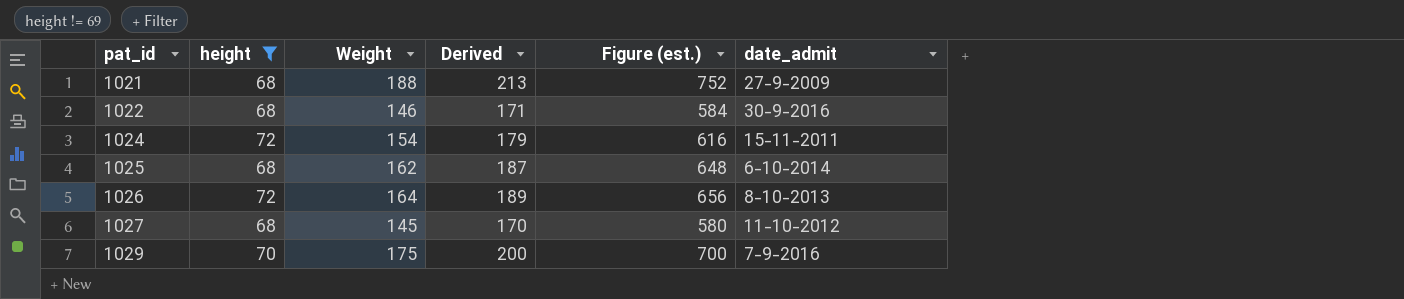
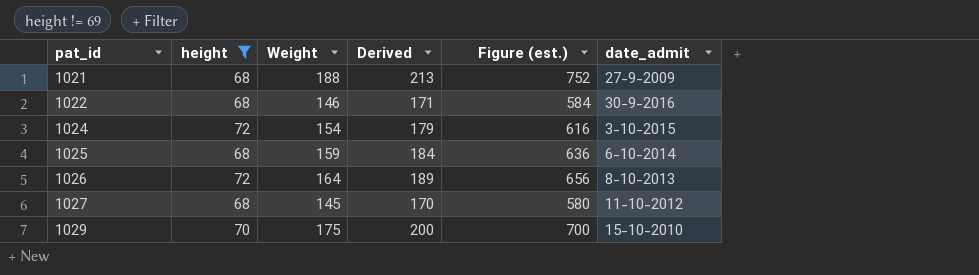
1024 | date_admit: 15-11-2011 -> 3-10-2015
1025 | Weight: 162 -> 159
1025 | Derived: 187 -> 184
1025 | Figure (est.): 648 -> 636
1029 | date_admit: 7-9-2016 -> 15-10-2010

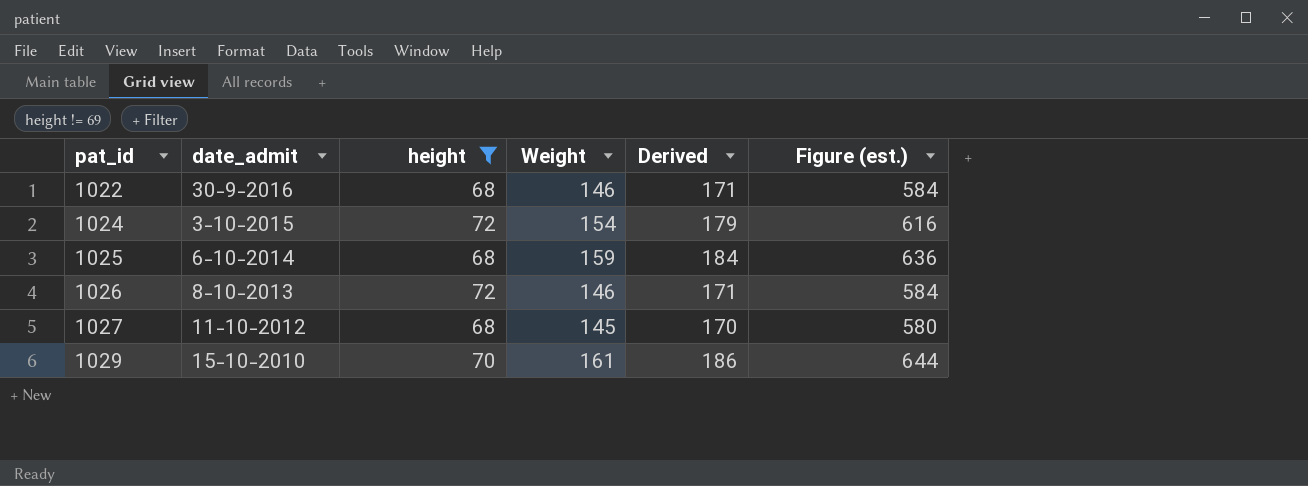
column date_admit | position: 6 -> 2
row 1021: 68 | 188 | 213 | 752 | 27-9-2009 -> none
1026 | Weight: 164 -> 146
1026 | Derived: 189 -> 171
1026 | Figure (est.): 656 -> 584
1029 | Weight: 175 -> 161
1029 | Derived: 200 -> 186
1029 | Figure (est.): 700 -> 644

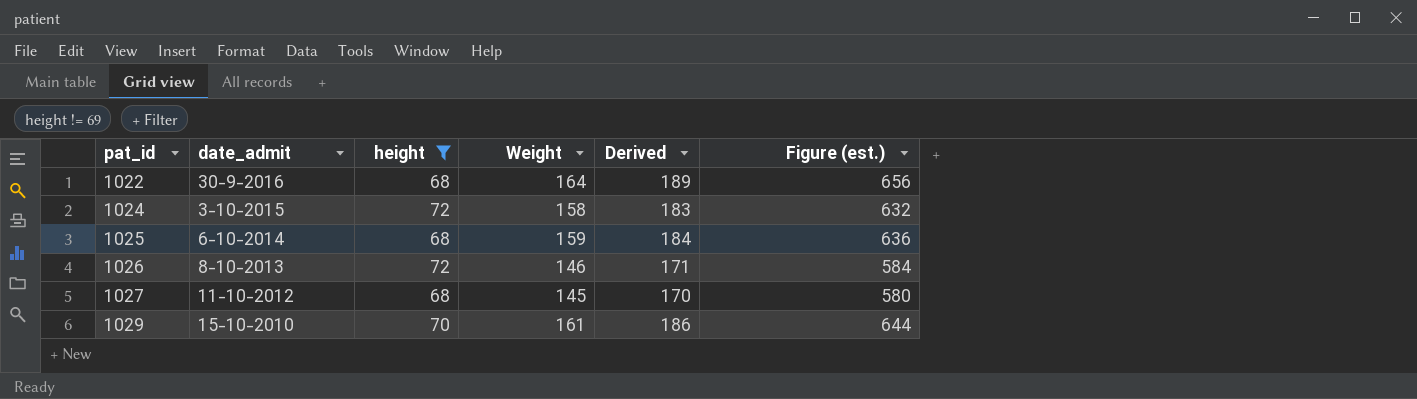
1022 | Weight: 146 -> 164
1022 | Derived: 171 -> 189
1022 | Figure (est.): 584 -> 656
1024 | Weight: 154 -> 158
1024 | Derived: 179 -> 183
1024 | Figure (est.): 616 -> 632

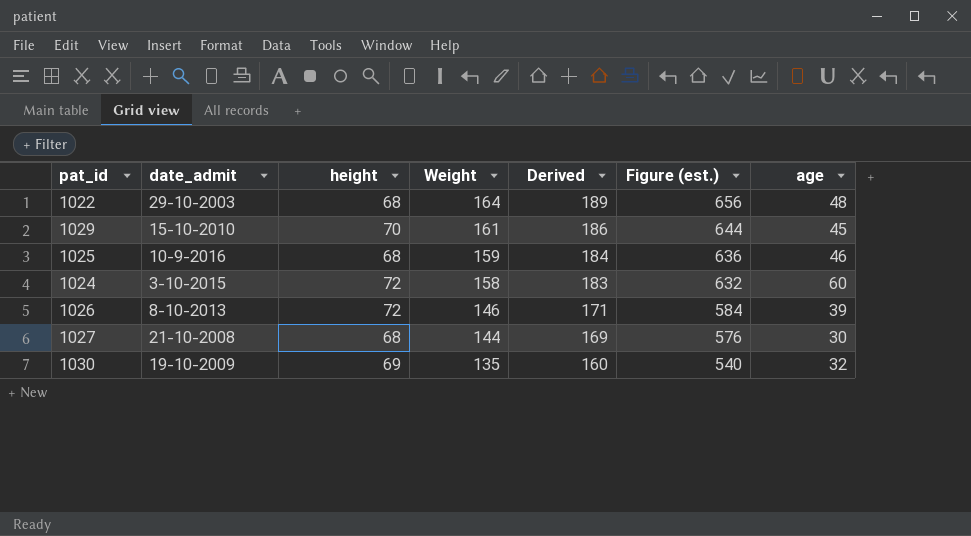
filter: height != 69 -> none
row order: pat_id ascending -> Weight descending
column age | position: none -> 7
1022 | date_admit: 30-9-2016 -> 29-10-2003
1025 | date_admit: 6-10-2014 -> 10-9-2016
1027 | date_admit: 11-10-2012 -> 21-10-2008
1027 | Weight: 145 -> 144
1027 | Derived: 170 -> 169
1027 | Figure (est.): 580 -> 576

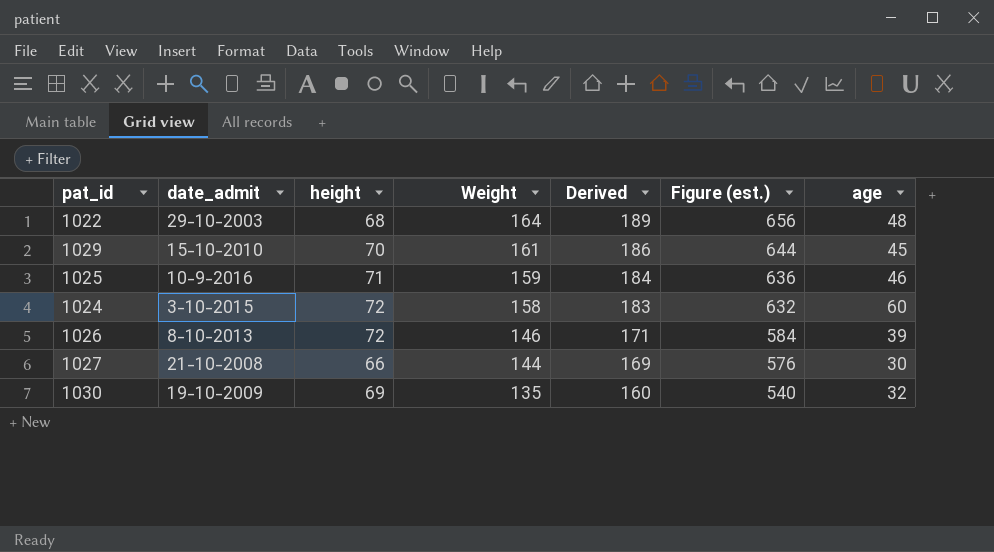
1025 | height: 68 -> 71
1027 | height: 68 -> 66

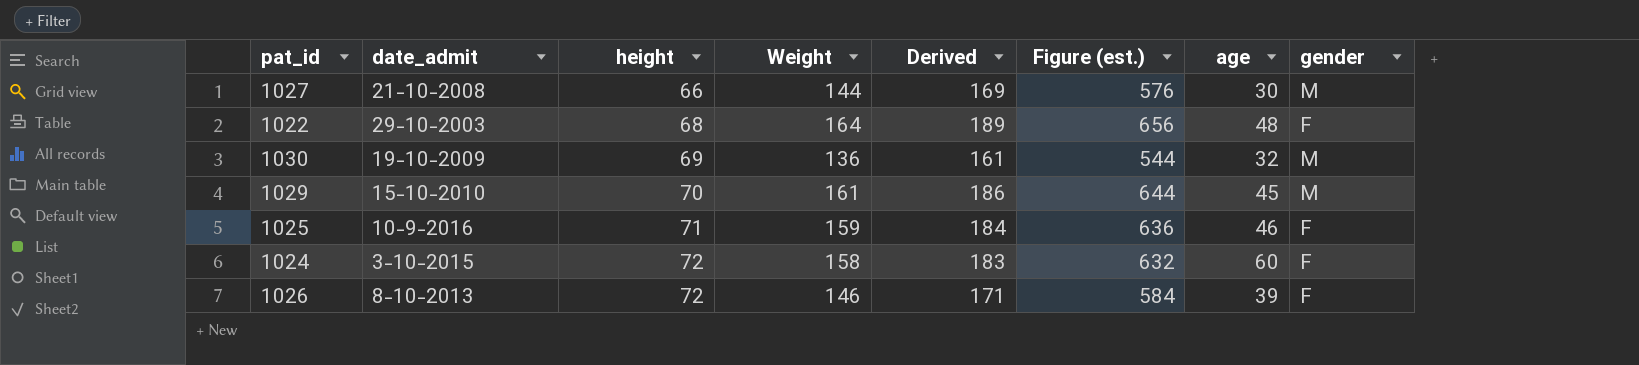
row order: Weight descending -> height ascending
column gender | position: none -> 8
1030 | Weight: 135 -> 136
1030 | Derived: 160 -> 161
1030 | Figure (est.): 540 -> 544

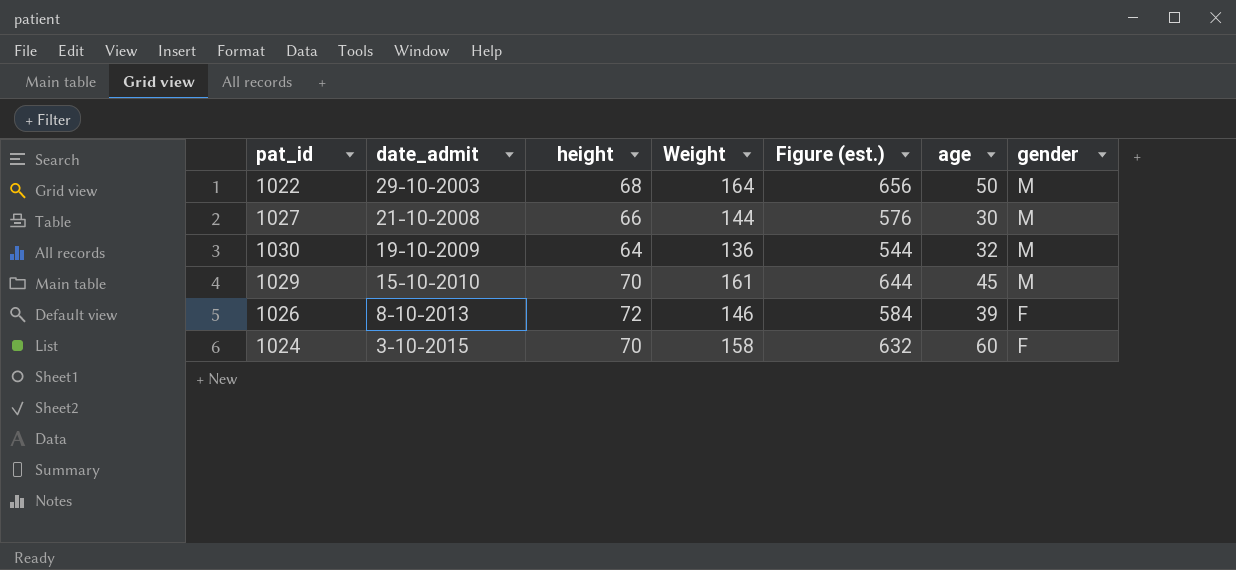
row order: height ascending -> date_admit ascending
column Derived | formula: [Weight] + 25 -> none
row 1025: 10-9-2016 | 71 | 159 | 184 | 636 | 46 | F -> none
1022 | age: 48 -> 50
1022 | gender: F -> M
1030 | height: 69 -> 64
1024 | height: 72 -> 70

